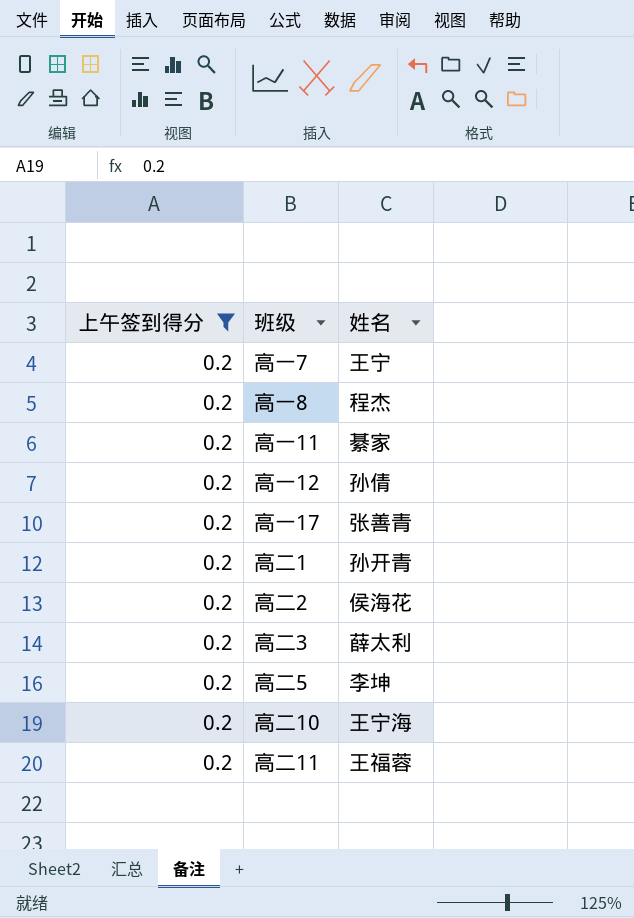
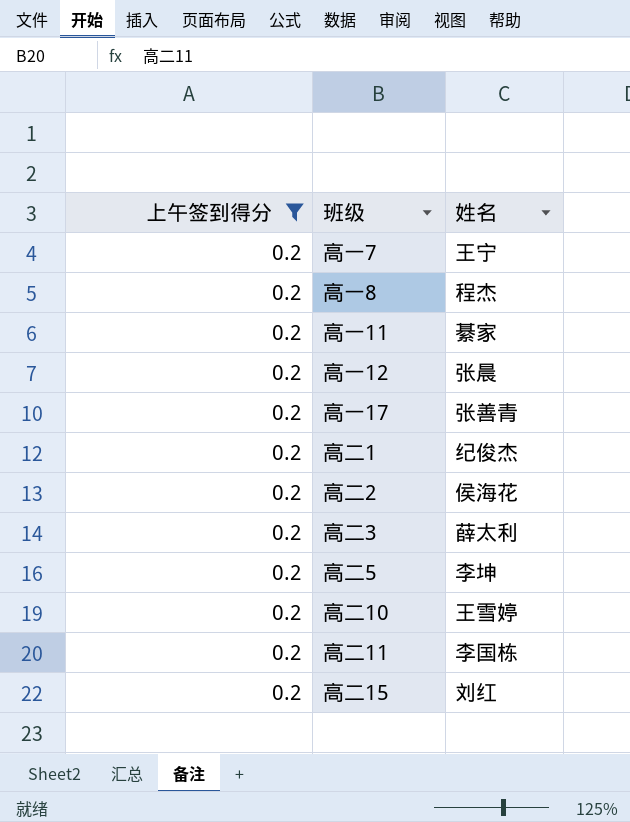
高一12 | 姓名: 孙倩 -> 张晨
高二1 | 姓名: 孙开青 -> 纪俊杰
高二10 | 姓名: 王宁海 -> 王雪婷
高二11 | 姓名: 王福蓉 -> 李国栋
row 高二15: none -> 0.2 | 刘红

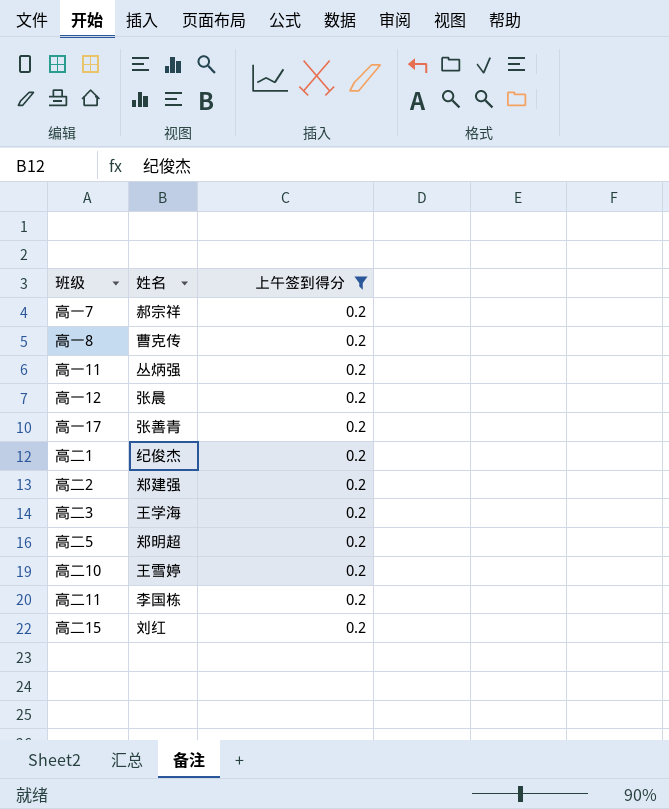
column 上午签到得分 | position: 1 -> 3
高一7 | 姓名: 王宁 -> 郝宗祥
高一8 | 姓名: 程杰 -> 曹克传
高一11 | 姓名: 綦家 -> 丛炳强
高二2 | 姓名: 侯海花 -> 郑建强
高二3 | 姓名: 薛太利 -> 王学海
高二5 | 姓名: 李坤 -> 郑明超

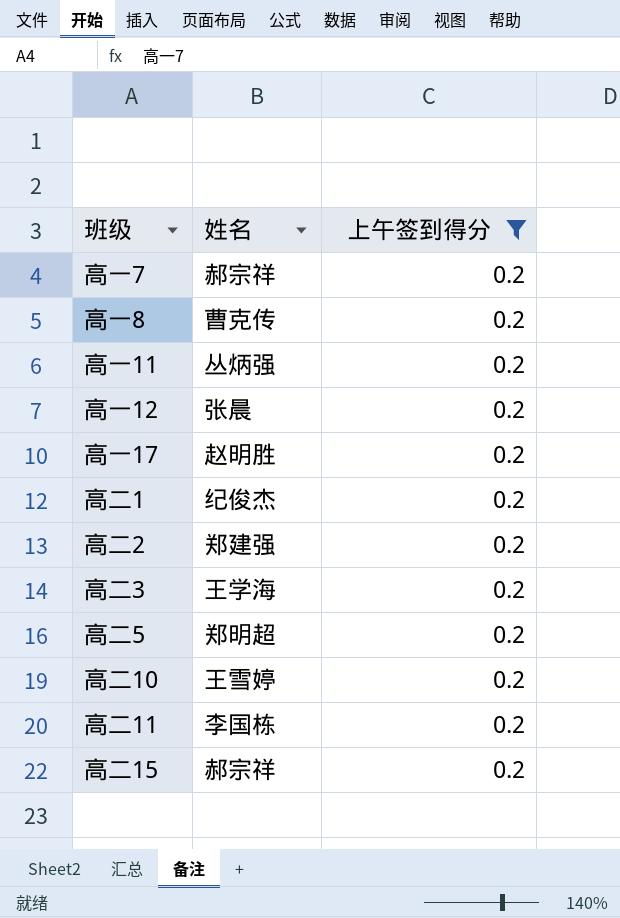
高一17 | 姓名: 张善青 -> 赵明胜
高二15 | 姓名: 刘红 -> 郝宗祥

